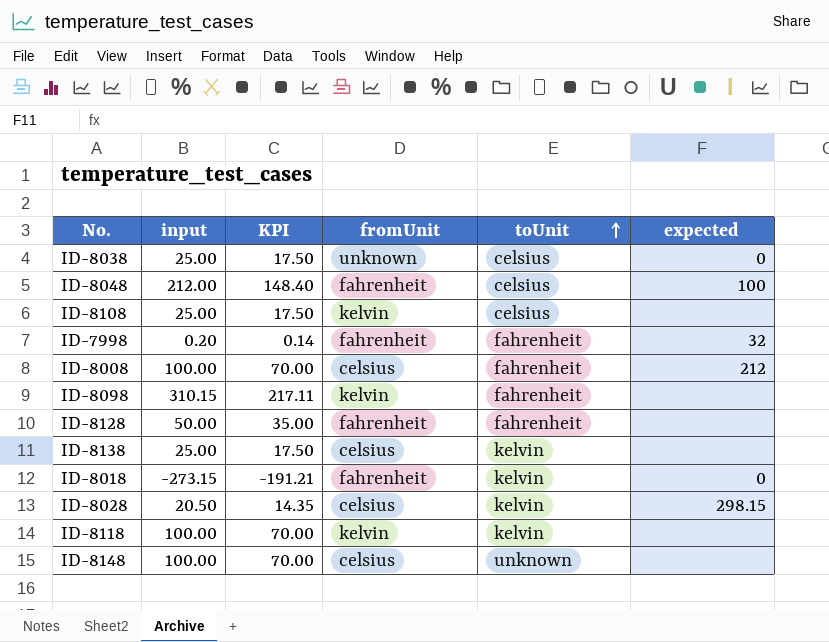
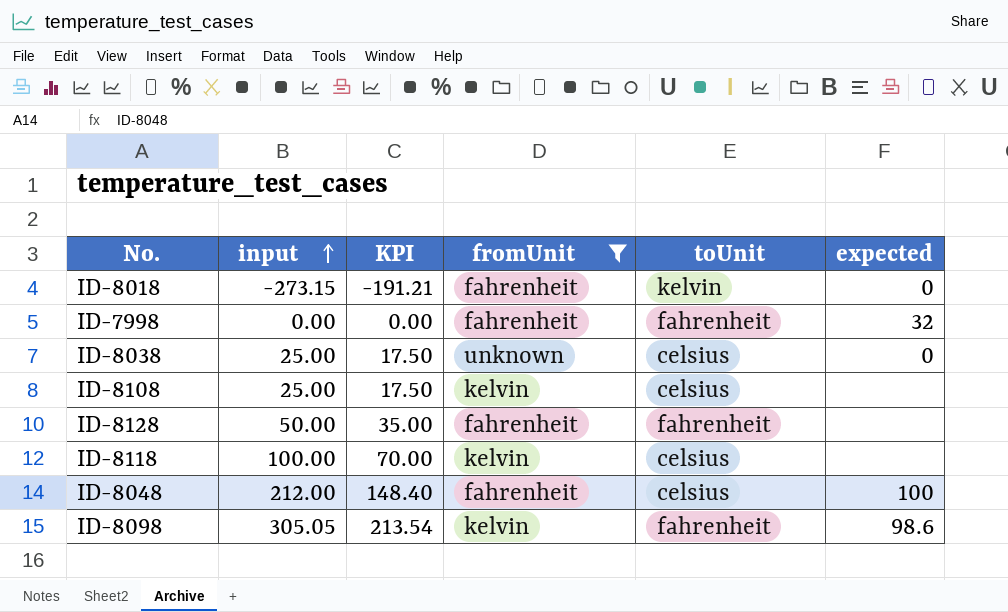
filter: none -> fromUnit != celsius
row order: toUnit ascending -> input ascending
ID-7998 | input: 0.20 -> 0.00
ID-7998 | KPI: 0.14 -> 0.00
ID-8118 | toUnit: kelvin -> celsius
ID-8098 | input: 310.15 -> 305.05
ID-8098 | KPI: 217.11 -> 213.54
ID-8098 | expected: none -> 98.6

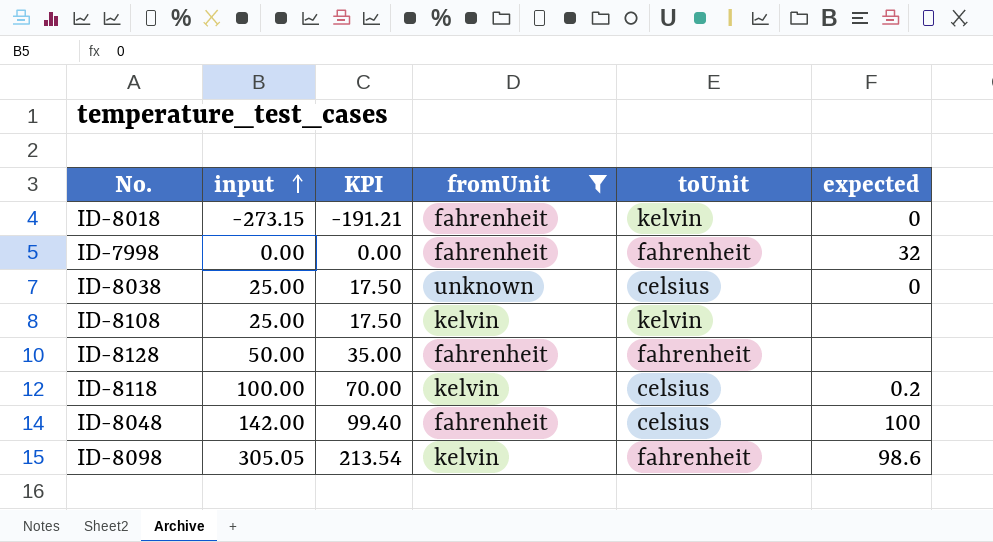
ID-8108 | toUnit: celsius -> kelvin
ID-8118 | expected: none -> 0.2
ID-8048 | input: 212.00 -> 142.00
ID-8048 | KPI: 148.40 -> 99.40

